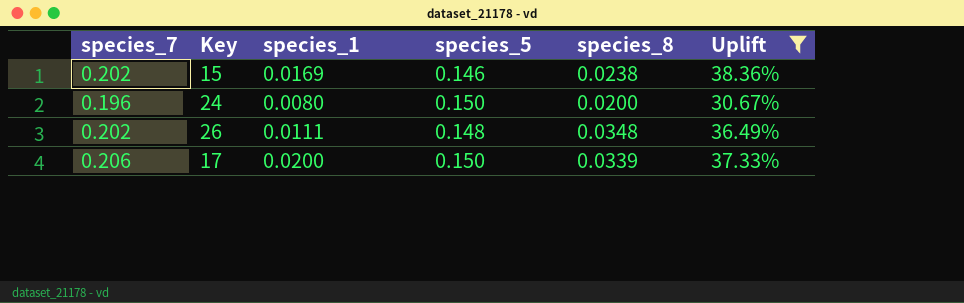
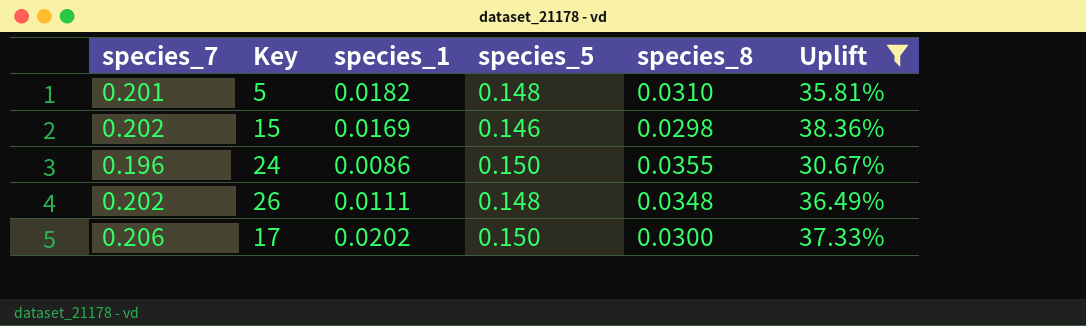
row 5: none -> 0.201 | 0.0182 | 0.148 | 0.0310 | 35.81%
15 | species_8: 0.0238 -> 0.0298
24 | species_1: 0.0080 -> 0.0086
24 | species_8: 0.0200 -> 0.0355
17 | species_1: 0.0200 -> 0.0202
17 | species_8: 0.0339 -> 0.0300

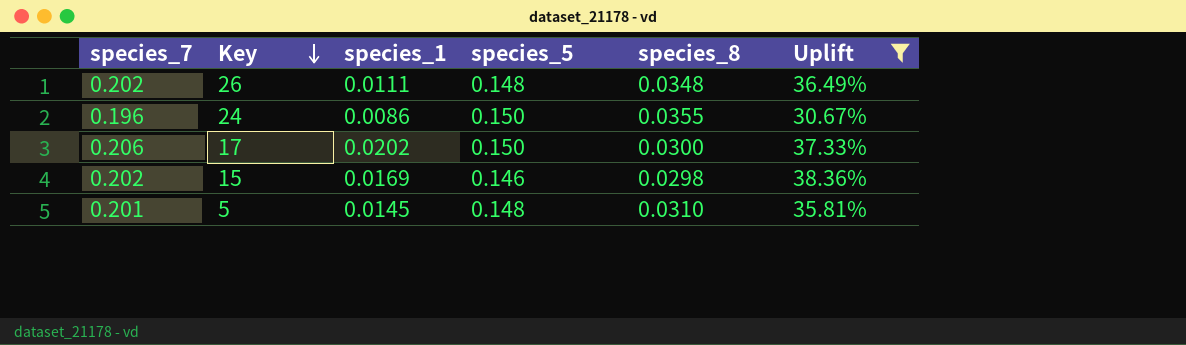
row order: none -> Key descending
5 | species_1: 0.0182 -> 0.0145

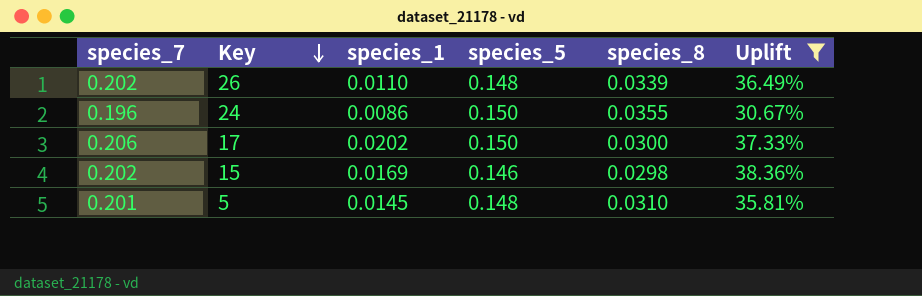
26 | species_1: 0.0111 -> 0.0110
26 | species_8: 0.0348 -> 0.0339

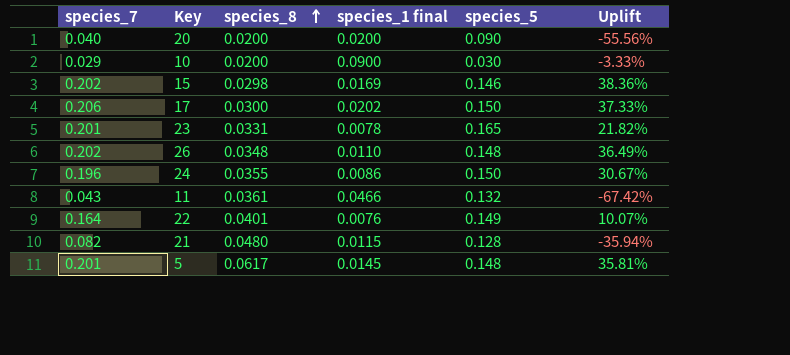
filter: Uplift >= 30.67% -> none
row order: Key descending -> species_8 ascending
column species_8 | position: 5 -> 3
column name: species_1 -> species_1 final
26 | species_8: 0.0339 -> 0.0348
5 | species_8: 0.0310 -> 0.0617

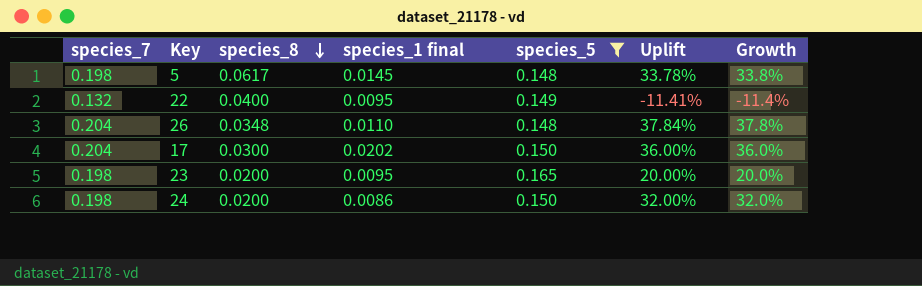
filter: none -> species_5 >= 0.148
row order: species_8 ascending -> species_8 descending
column Growth | formula: none -> ([species_7] - [species_5]) / [species_5]
5 | species_7: 0.201 -> 0.198
5 | Uplift: 35.81% -> 33.78%
22 | species_7: 0.164 -> 0.132
22 | species_8: 0.0401 -> 0.0400
22 | species_1 final: 0.0076 -> 0.0095
22 | Uplift: 10.07% -> -11.41%
26 | species_7: 0.202 -> 0.204
26 | Uplift: 36.49% -> 37.84%
17 | species_7: 0.206 -> 0.204
17 | Uplift: 37.33% -> 36.00%
23 | species_7: 0.201 -> 0.198
23 | species_8: 0.0331 -> 0.0200
23 | species_1 final: 0.0078 -> 0.0095
23 | Uplift: 21.82% -> 20.00%
24 | species_7: 0.196 -> 0.198
24 | species_8: 0.0355 -> 0.0200
24 | Uplift: 30.67% -> 32.00%

